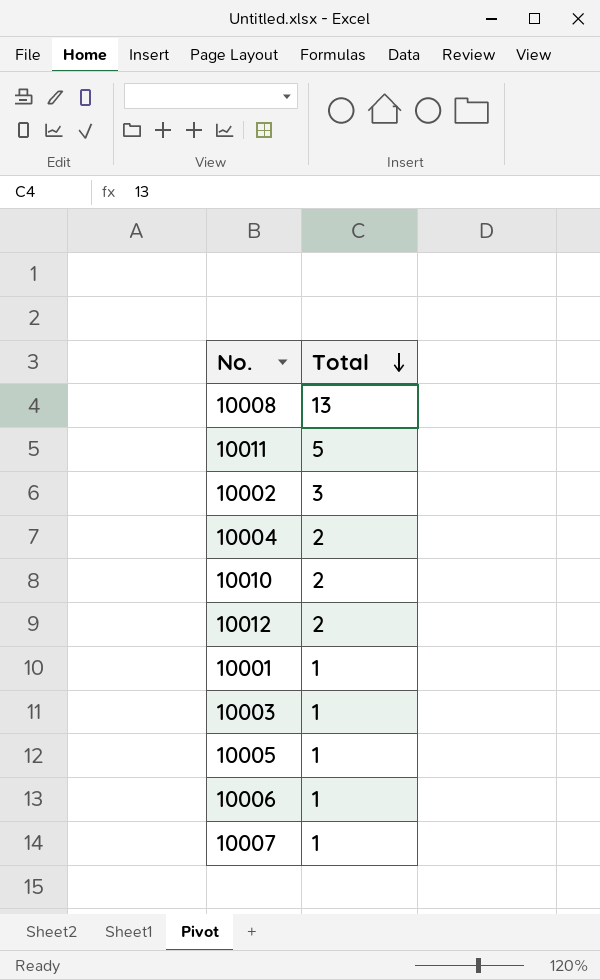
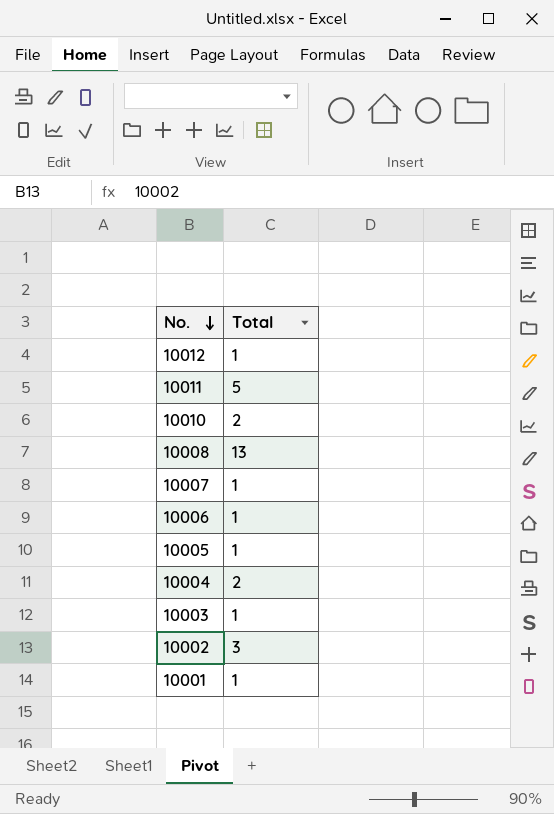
row order: Total descending -> No. descending
10012 | Total: 2 -> 1

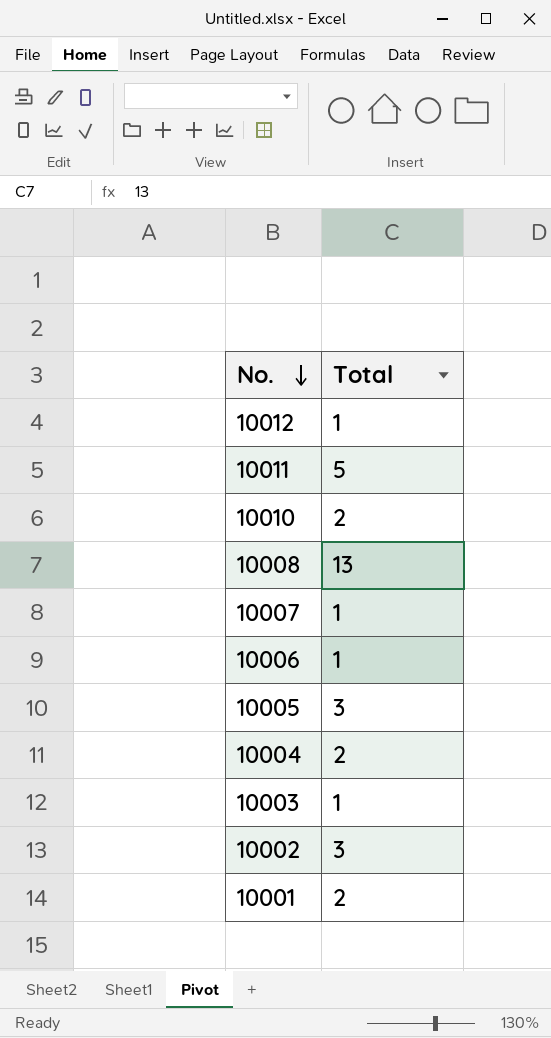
10005 | Total: 1 -> 3
10001 | Total: 1 -> 2

